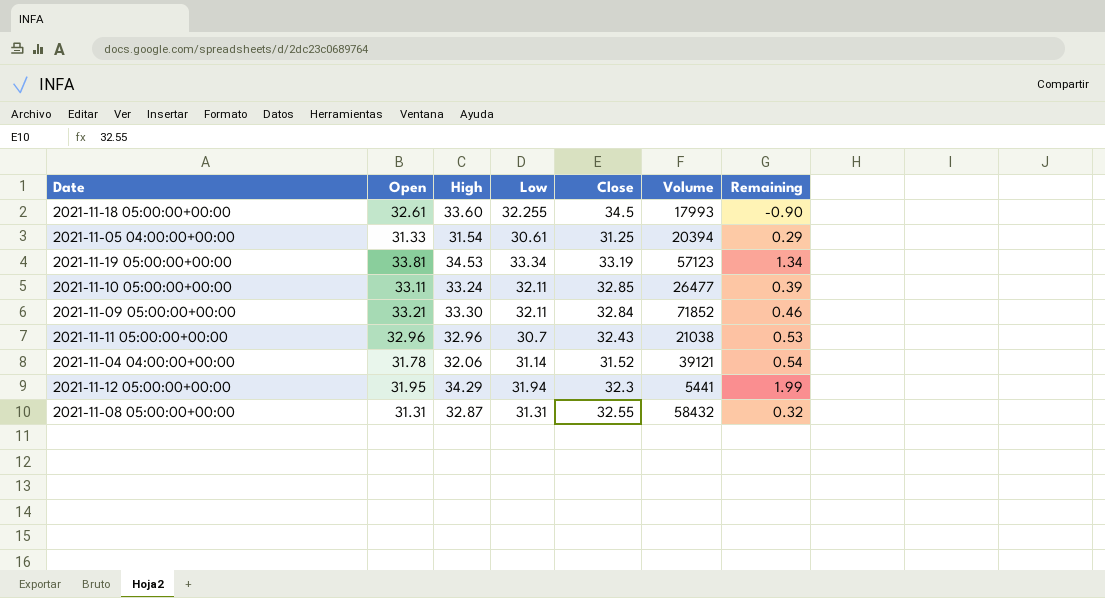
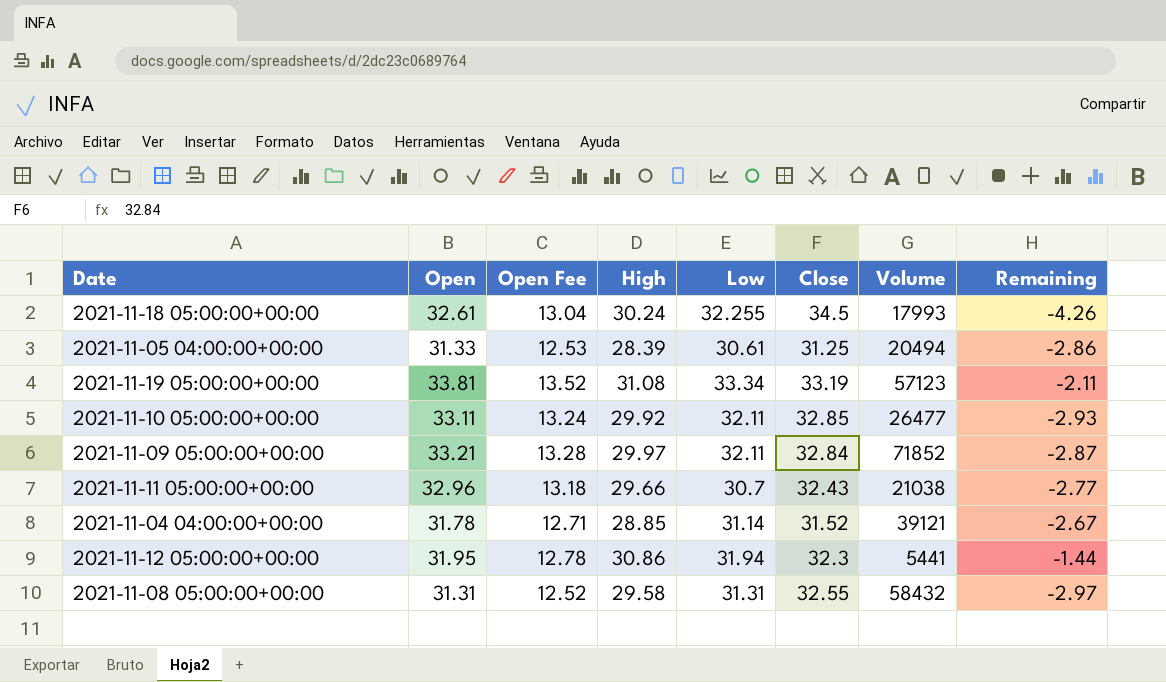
column Open Fee | formula: none -> [Open] * 0.4
2021-11-18 05:00:00+00:00 | High: 33.60 -> 30.24
2021-11-18 05:00:00+00:00 | Remaining: -0.90 -> -4.26
2021-11-05 04:00:00+00:00 | High: 31.54 -> 28.39
2021-11-05 04:00:00+00:00 | Volume: 20394 -> 20494
2021-11-05 04:00:00+00:00 | Remaining: 0.29 -> -2.86
2021-11-19 05:00:00+00:00 | High: 34.53 -> 31.08
2021-11-19 05:00:00+00:00 | Remaining: 1.34 -> -2.11
2021-11-10 05:00:00+00:00 | High: 33.24 -> 29.92
2021-11-10 05:00:00+00:00 | Remaining: 0.39 -> -2.93
2021-11-09 05:00:00+00:00 | High: 33.30 -> 29.97
2021-11-09 05:00:00+00:00 | Remaining: 0.46 -> -2.87
2021-11-11 05:00:00+00:00 | High: 32.96 -> 29.66
2021-11-11 05:00:00+00:00 | Remaining: 0.53 -> -2.77
2021-11-04 04:00:00+00:00 | High: 32.06 -> 28.85
2021-11-04 04:00:00+00:00 | Remaining: 0.54 -> -2.67
2021-11-12 05:00:00+00:00 | High: 34.29 -> 30.86
2021-11-12 05:00:00+00:00 | Remaining: 1.99 -> -1.44
2021-11-08 05:00:00+00:00 | High: 32.87 -> 29.58
2021-11-08 05:00:00+00:00 | Remaining: 0.32 -> -2.97

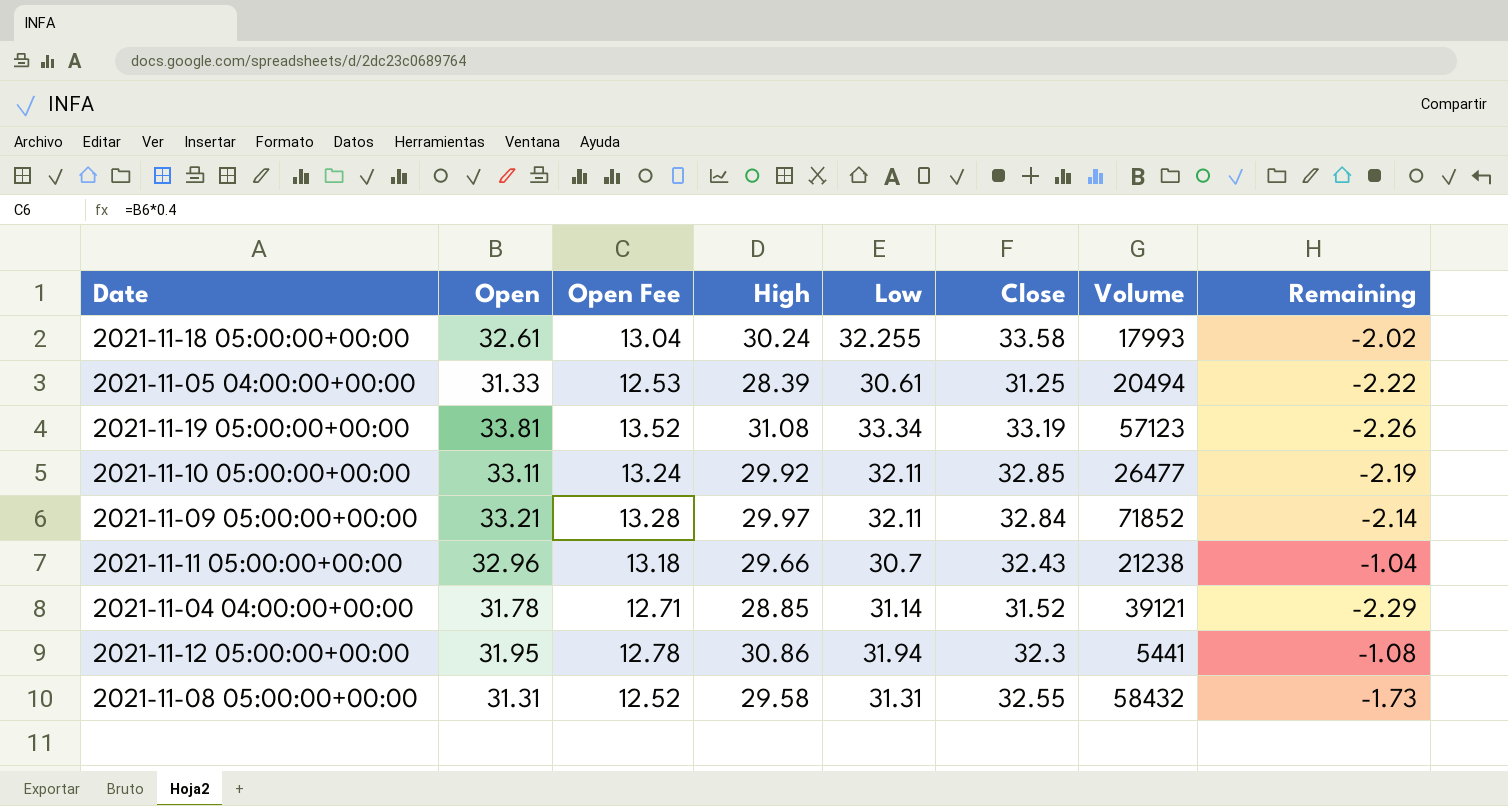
column Remaining | formula: [High] - [Close] -> [High] - [Low]
2021-11-18 05:00:00+00:00 | Close: 34.5 -> 33.58
2021-11-11 05:00:00+00:00 | Volume: 21038 -> 21238

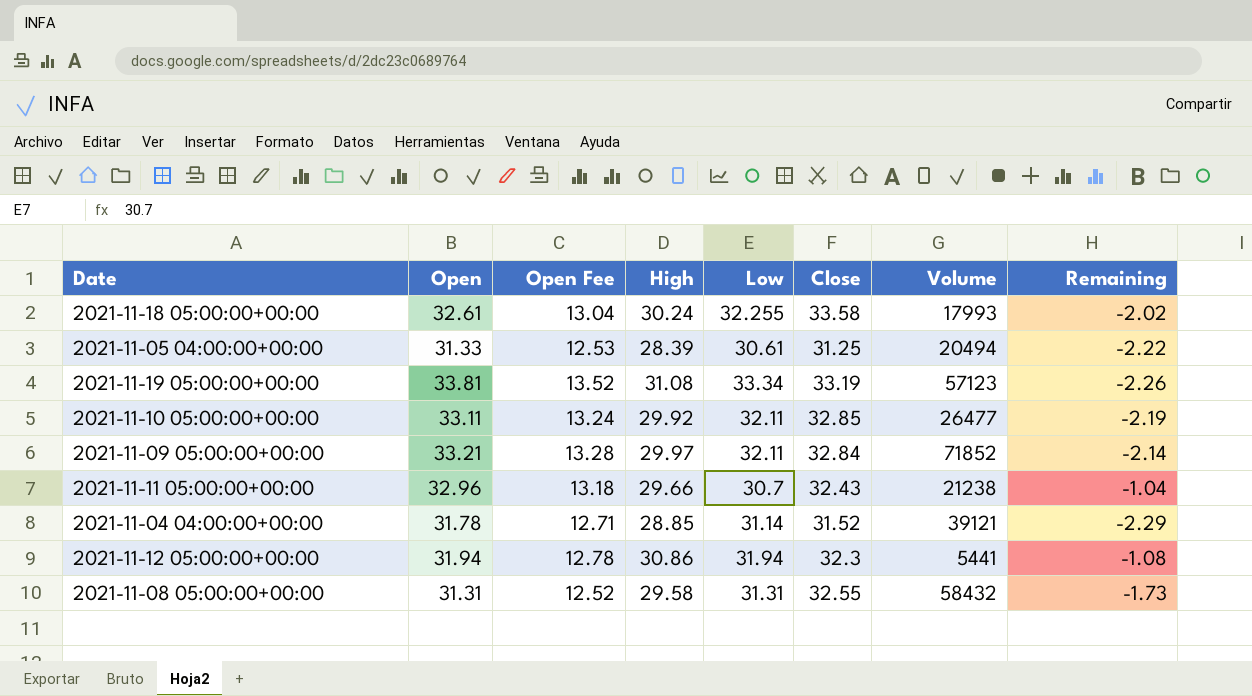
2021-11-12 05:00:00+00:00 | Open: 31.95 -> 31.94

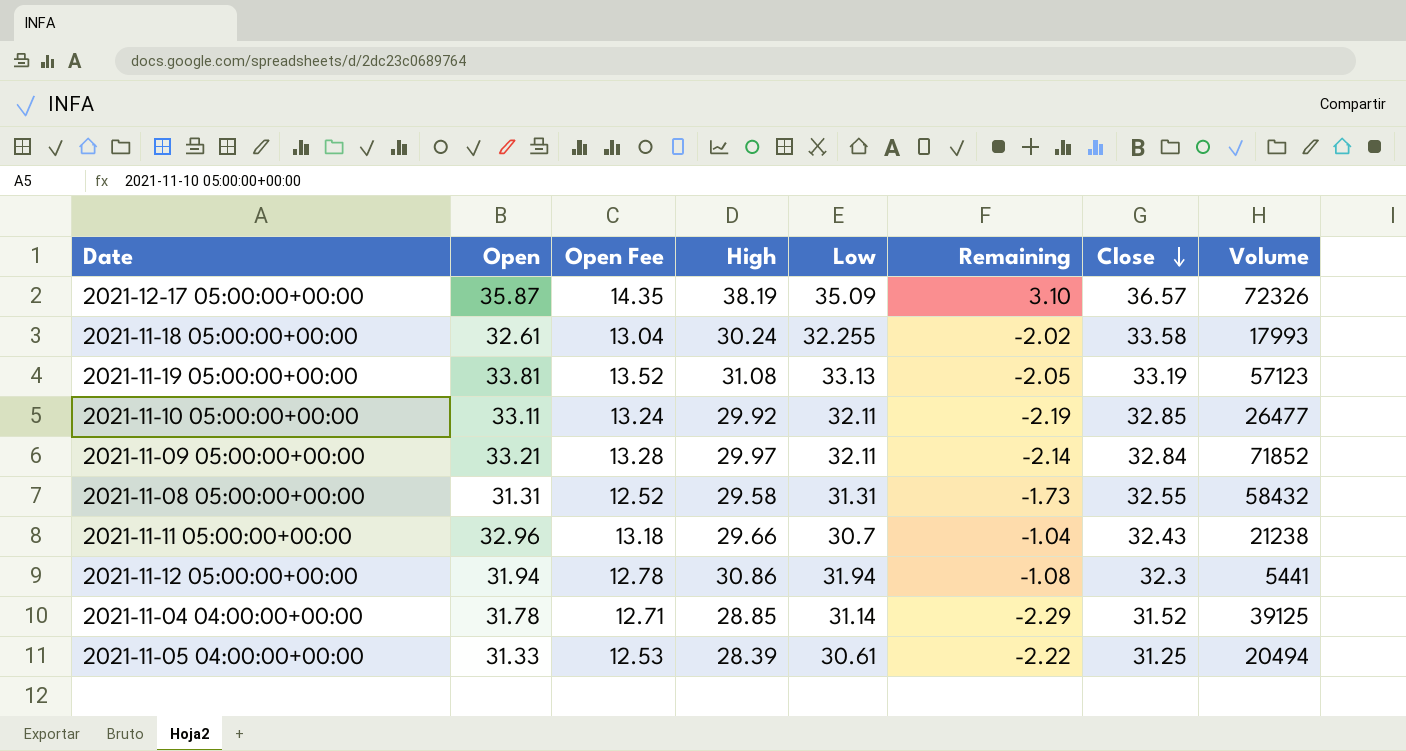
row order: none -> Close descending
column Remaining | position: 8 -> 6
row 2021-12-17 05:00:00+00:00: none -> 35.87 | 14.35 | 38.19 | 35.09 | 3.10 | 36.57 | 72326
2021-11-19 05:00:00+00:00 | Low: 33.34 -> 33.13
2021-11-19 05:00:00+00:00 | Remaining: -2.26 -> -2.05
2021-11-04 04:00:00+00:00 | Volume: 39121 -> 39125

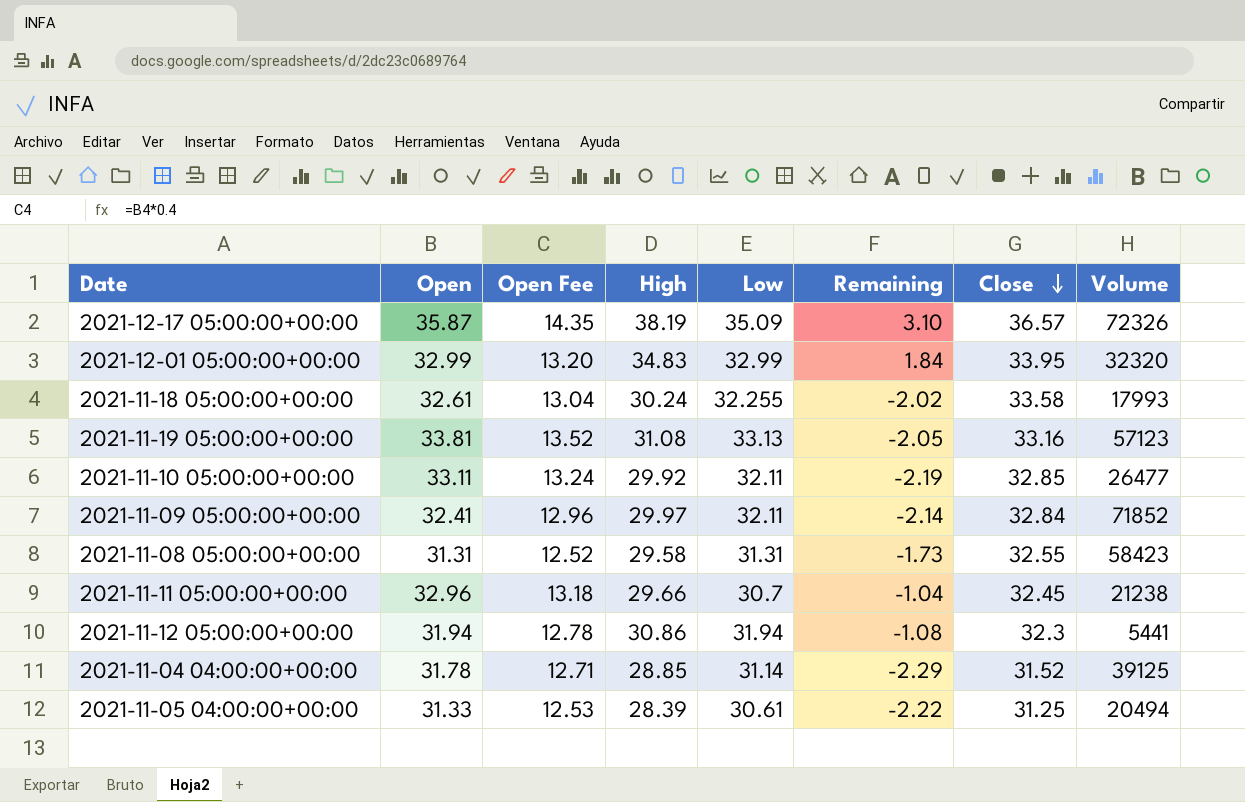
row 2021-12-01 05:00:00+00:00: none -> 32.99 | 13.20 | 34.83 | 32.99 | 1.84 | 33.95 | 32320
2021-11-19 05:00:00+00:00 | Close: 33.19 -> 33.16
2021-11-09 05:00:00+00:00 | Open: 33.21 -> 32.41
2021-11-09 05:00:00+00:00 | Open Fee: 13.28 -> 12.96
2021-11-08 05:00:00+00:00 | Volume: 58432 -> 58423
2021-11-11 05:00:00+00:00 | Close: 32.43 -> 32.45

